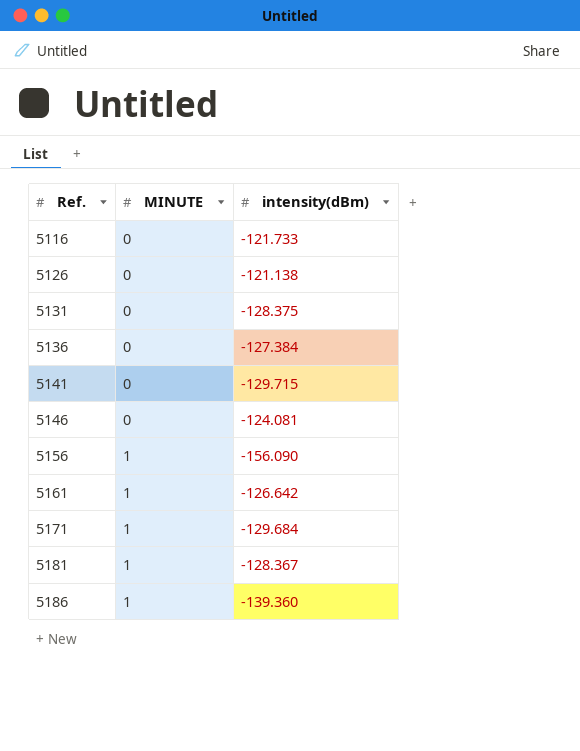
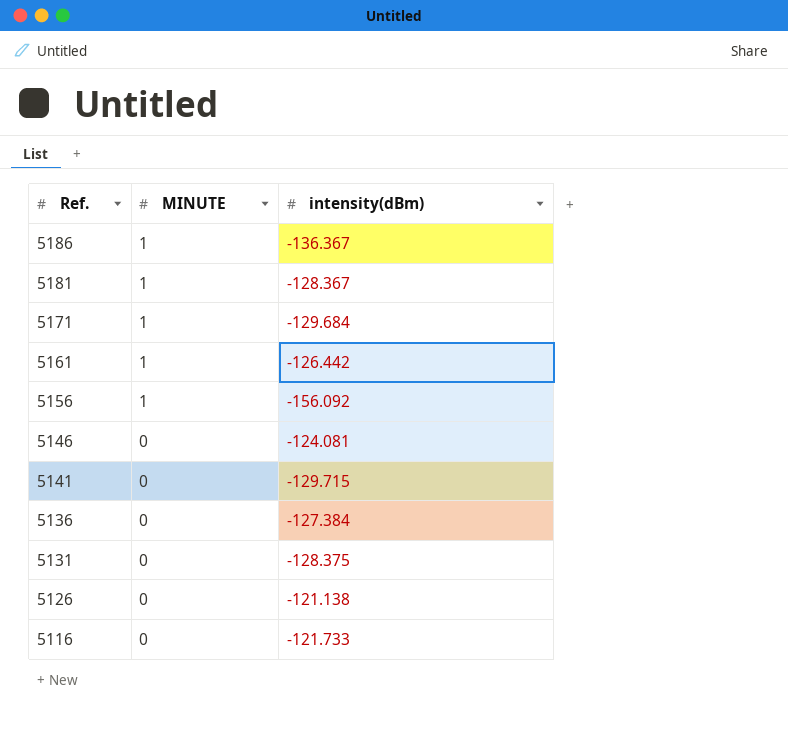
row order: Ref. ascending -> Ref. descending
5186 | intensity(dBm): -139.360 -> -136.367
5161 | intensity(dBm): -126.642 -> -126.442
5156 | intensity(dBm): -156.090 -> -156.092

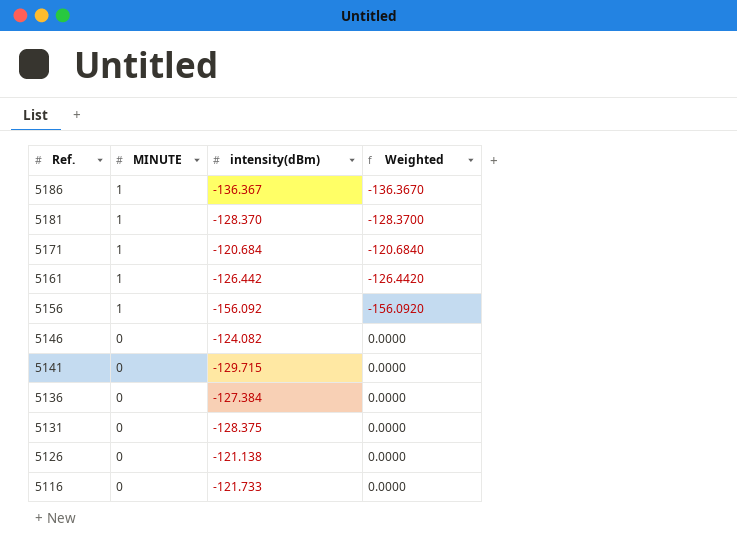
column Weighted | formula: none -> [MINUTE] * [intensity(dBm)]
5181 | intensity(dBm): -128.367 -> -128.370
5171 | intensity(dBm): -129.684 -> -120.684
5146 | intensity(dBm): -124.081 -> -124.082

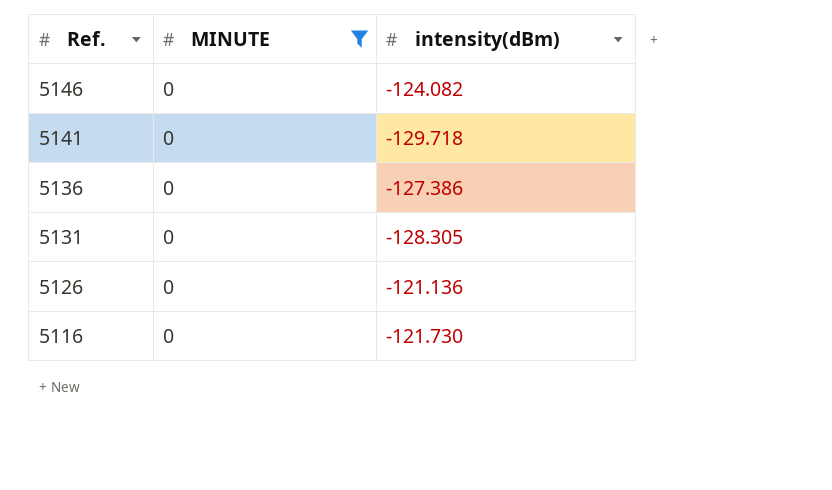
filter: none -> MINUTE = 0
column Weighted | formula: [MINUTE] * [intensity(dBm)] -> none
5141 | intensity(dBm): -129.715 -> -129.718
5136 | intensity(dBm): -127.384 -> -127.386
5131 | intensity(dBm): -128.375 -> -128.305
5126 | intensity(dBm): -121.138 -> -121.136
5116 | intensity(dBm): -121.733 -> -121.730

